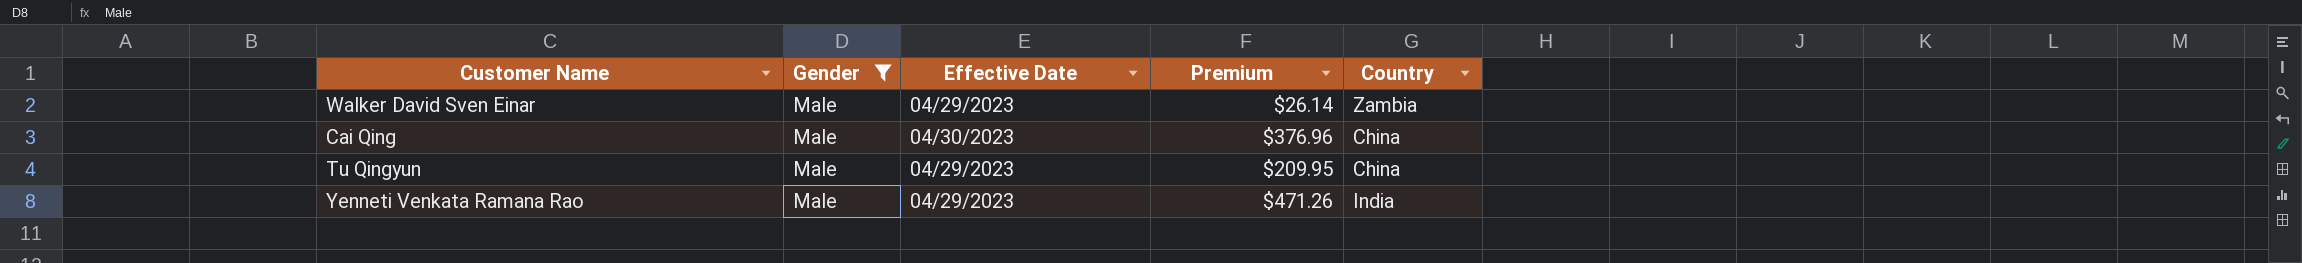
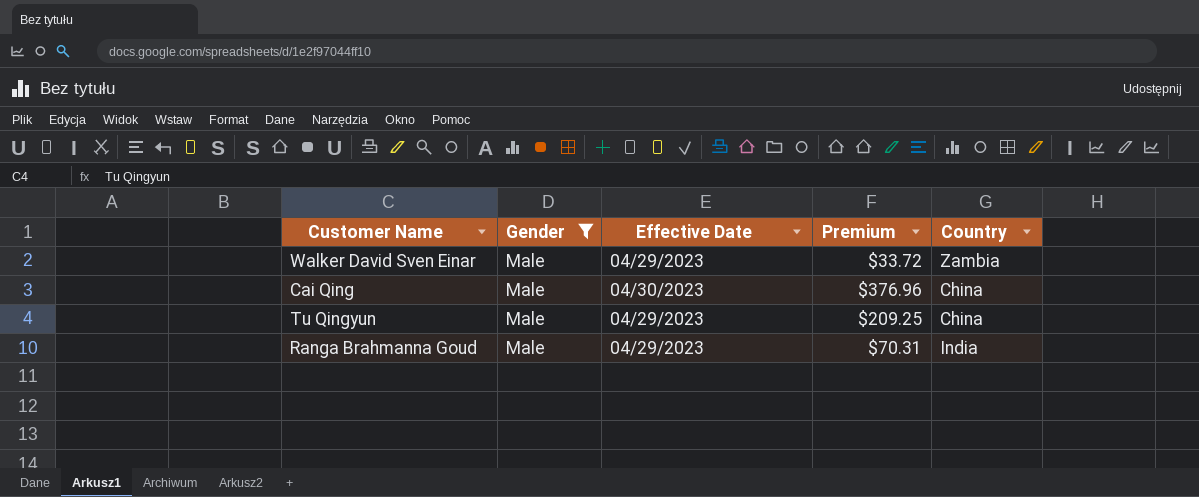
row Yenneti Venkata Ramana Rao: Male | 04/29/2023 | $471.26 | India -> none
Walker David Sven Einar | Premium: $26.14 -> $33.72
Tu Qingyun | Premium: $209.95 -> $209.25
row Ranga Brahmanna Goud: none -> Male | 04/29/2023 | $70.31 | India

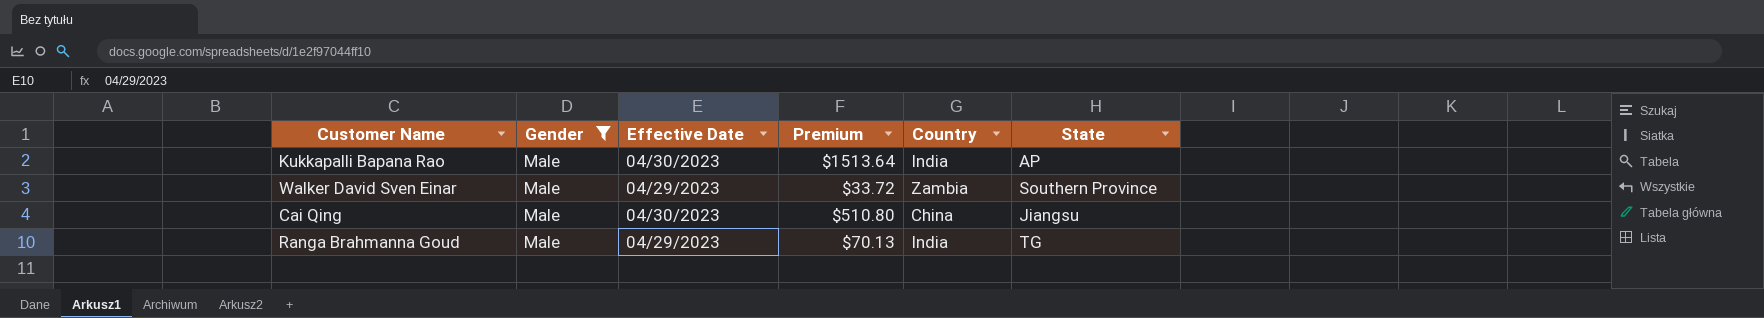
column State | position: none -> 6
row Tu Qingyun: Male | 04/29/2023 | $209.25 | China -> none
row Kukkapalli Bapana Rao: none -> Male | 04/30/2023 | $1513.64 | India | AP
Cai Qing | Premium: $376.96 -> $510.80
Ranga Brahmanna Goud | Premium: $70.31 -> $70.13

